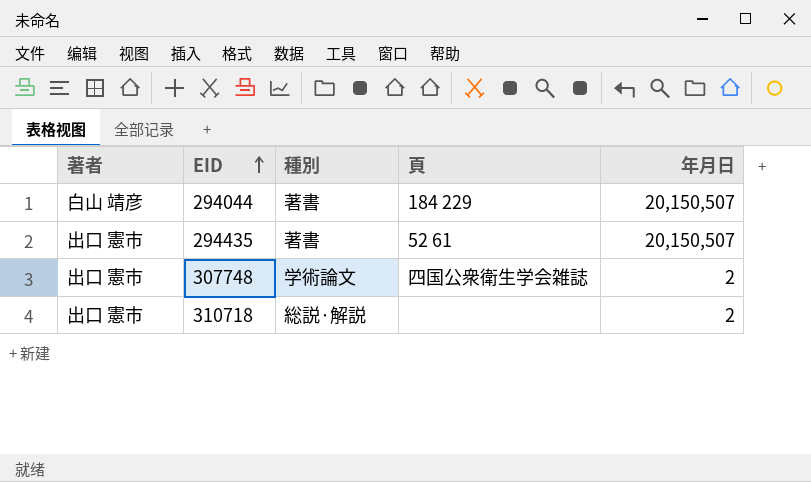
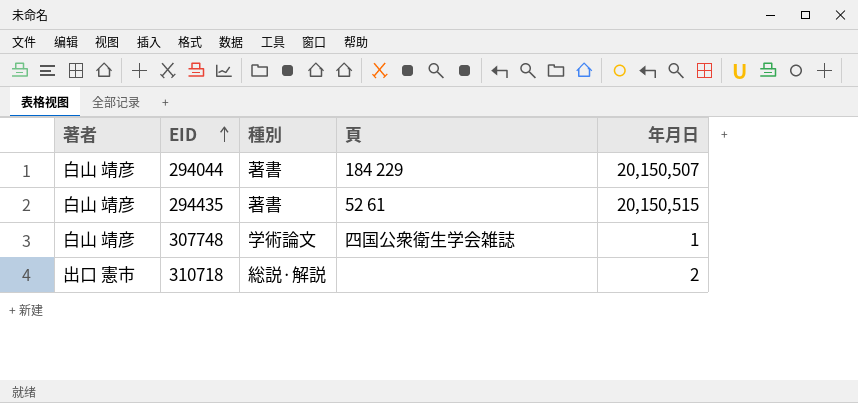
294435 | 著者: 出口 憲市 -> 白山 靖彦
294435 | 年月日: 20,150,507 -> 20,150,515
307748 | 著者: 出口 憲市 -> 白山 靖彦
307748 | 年月日: 2 -> 1

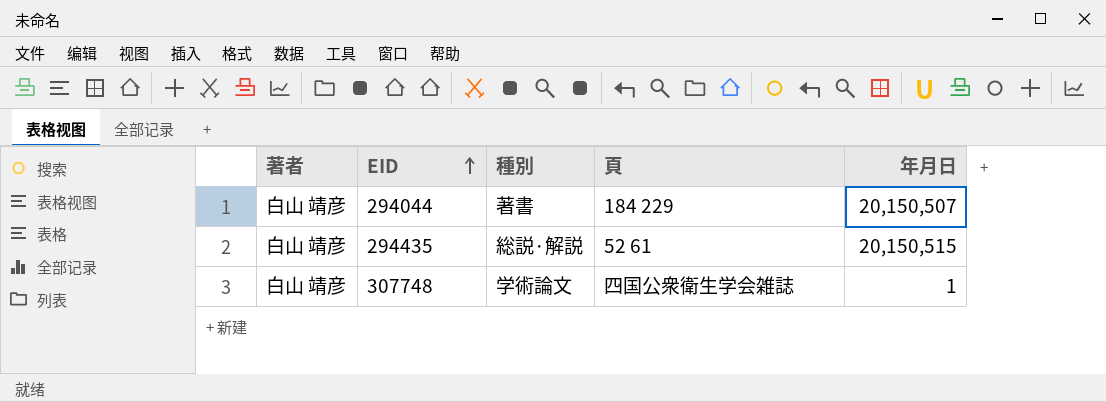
row 310718: 出口 憲市 | 総説·解説 | none | 2 -> none
294435 | 種別: 著書 -> 総説·解説

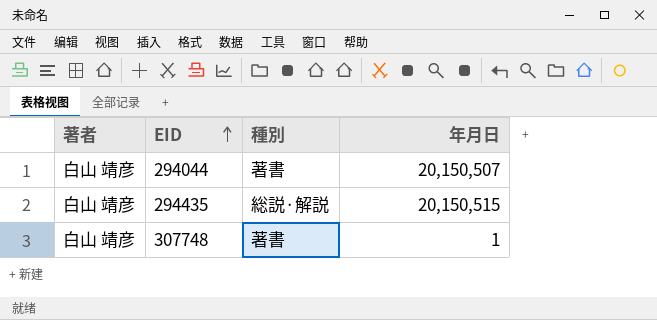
column 頁 | position: 4 -> none
307748 | 種別: 学術論文 -> 著書

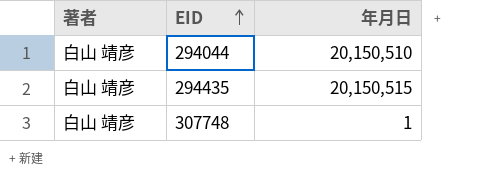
column 種別 | position: 3 -> none
294044 | 年月日: 20,150,507 -> 20,150,510

